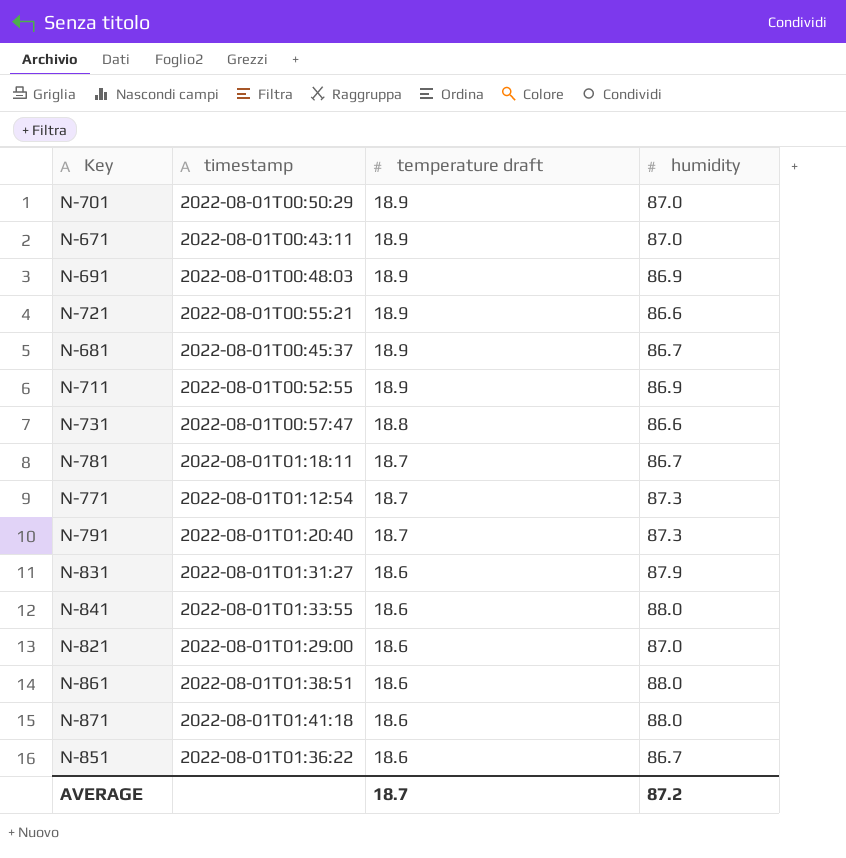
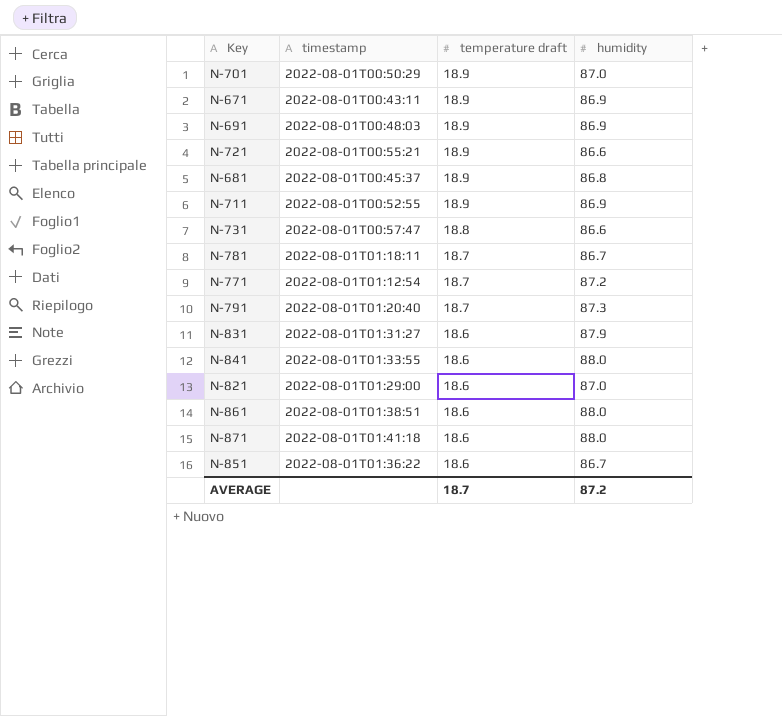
N-671 | humidity: 87.0 -> 86.9
N-681 | humidity: 86.7 -> 86.8
N-771 | humidity: 87.3 -> 87.2

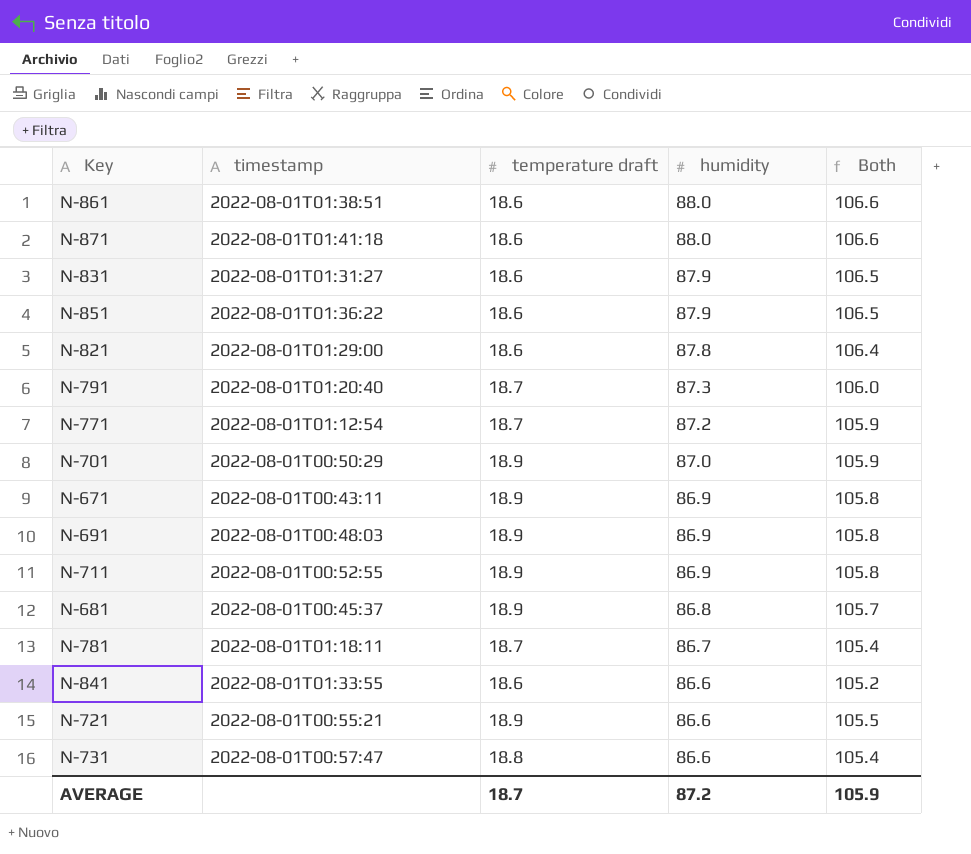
row order: temperature draft descending -> humidity descending
column Both | formula: none -> [temperature draft] + [humidity]
N-851 | humidity: 86.7 -> 87.9
N-821 | humidity: 87.0 -> 87.8
N-841 | humidity: 88.0 -> 86.6

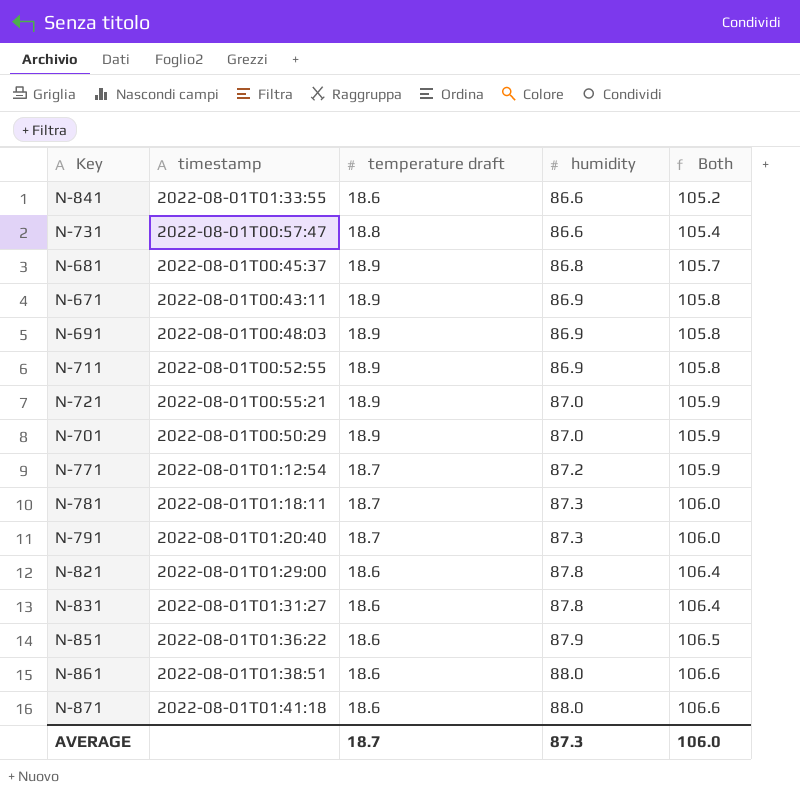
row order: humidity descending -> humidity ascending
N-721 | humidity: 86.6 -> 87.0
N-721 | Both: 105.5 -> 105.9
N-781 | humidity: 86.7 -> 87.3
N-781 | Both: 105.4 -> 106.0
N-831 | humidity: 87.9 -> 87.8
N-831 | Both: 106.5 -> 106.4
AVERAGE | humidity: 87.2 -> 87.3
AVERAGE | Both: 105.9 -> 106.0

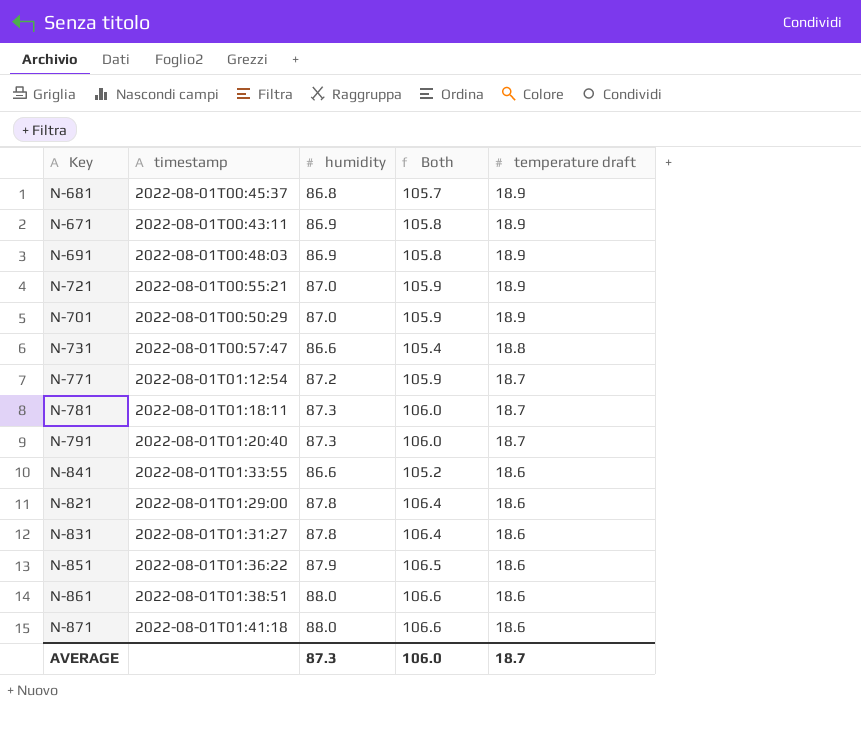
row order: humidity ascending -> temperature draft descending
column temperature draft | position: 3 -> 5
row N-711: 2022-08-01T00:52:55 | 18.9 | 86.9 | 105.8 -> none

